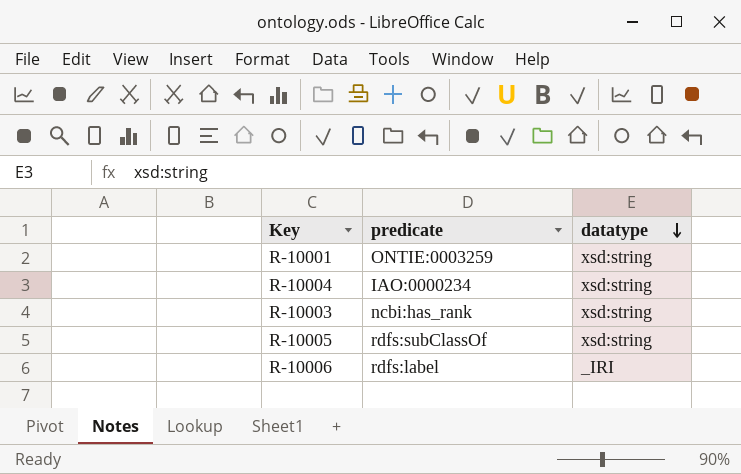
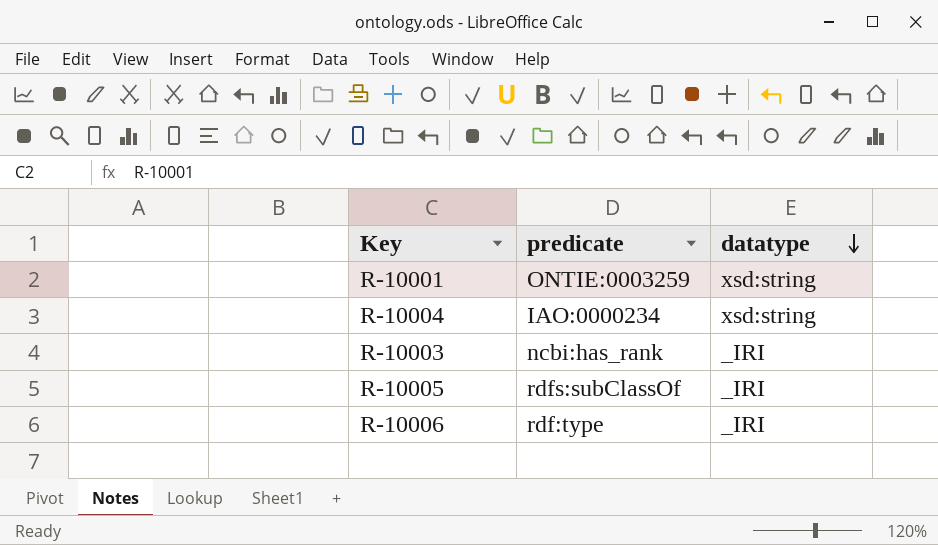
R-10003 | datatype: xsd:string -> _IRI
R-10005 | datatype: xsd:string -> _IRI
R-10006 | predicate: rdfs:label -> rdf:type

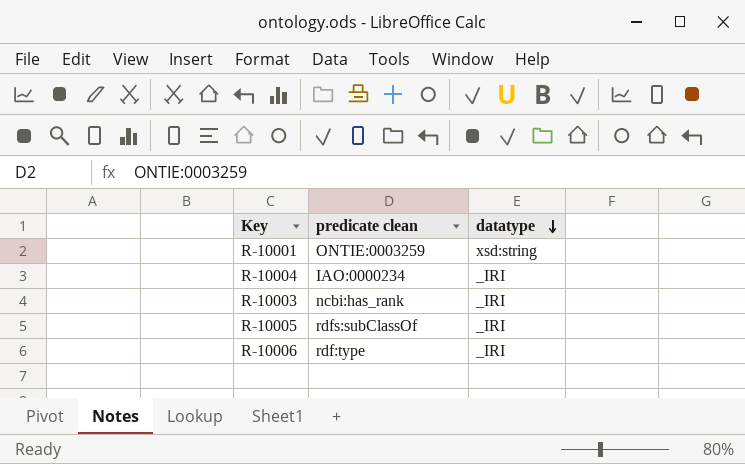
column name: predicate -> predicate clean
R-10004 | datatype: xsd:string -> _IRI

